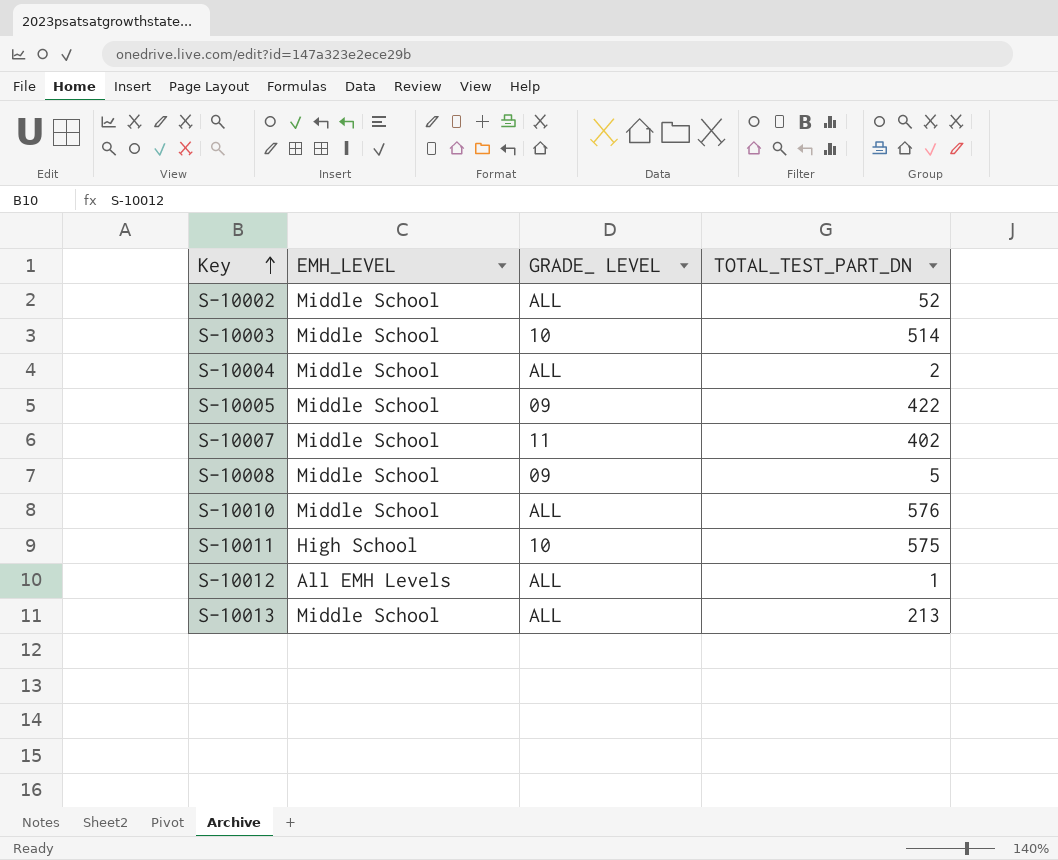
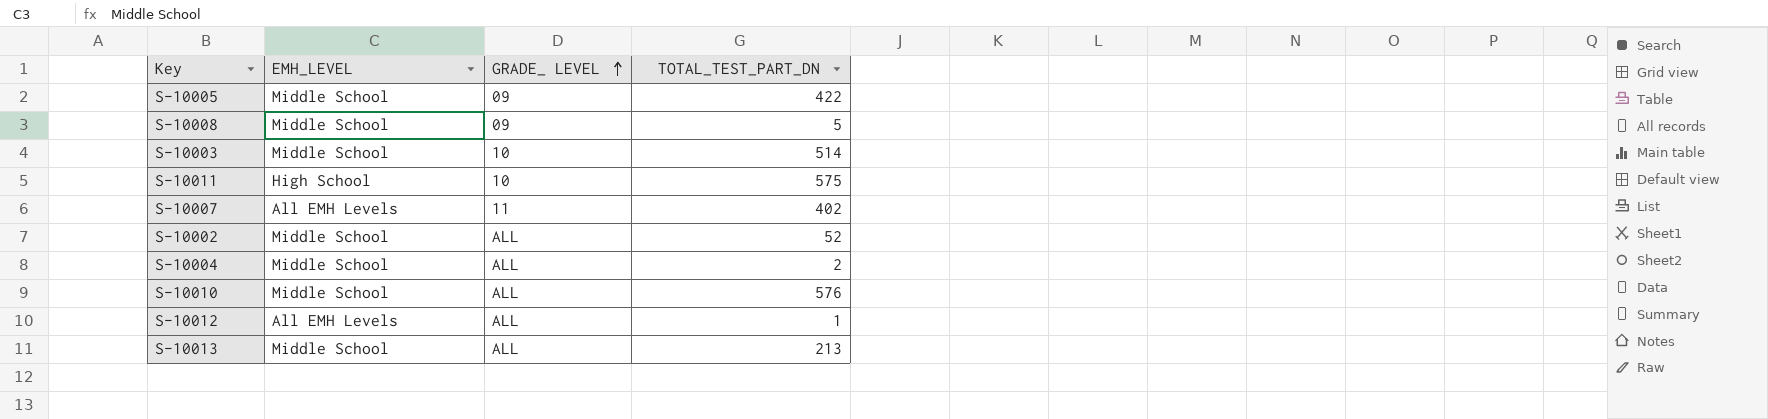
row order: Key ascending -> GRADE_ LEVEL ascending
S-10007 | EMH_LEVEL: Middle School -> All EMH Levels

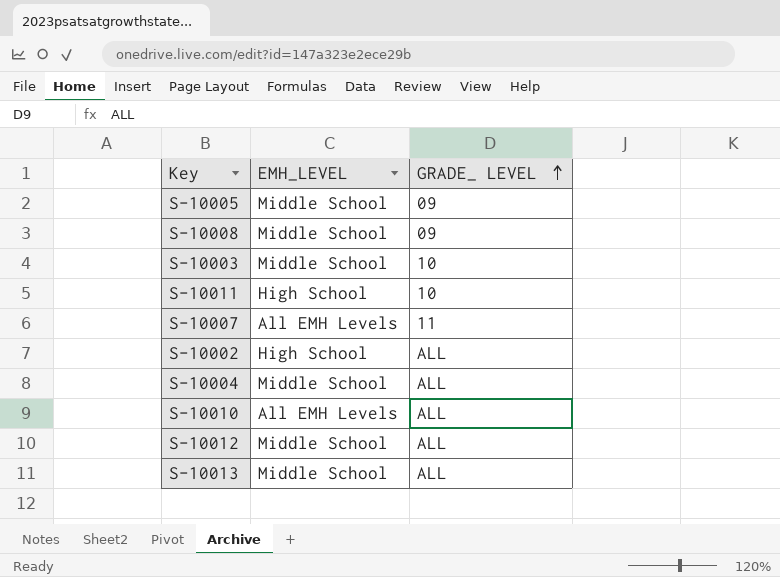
column TOTAL_TEST_PART_DN | position: 4 -> none
S-10002 | EMH_LEVEL: Middle School -> High School
S-10010 | EMH_LEVEL: Middle School -> All EMH Levels
S-10012 | EMH_LEVEL: All EMH Levels -> Middle School

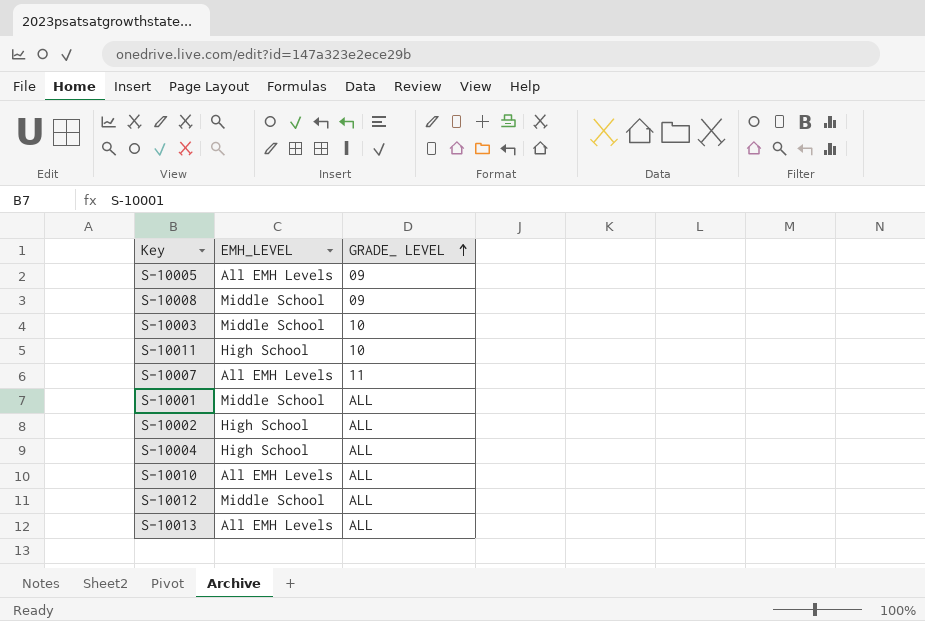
S-10005 | EMH_LEVEL: Middle School -> All EMH Levels
row S-10001: none -> Middle School | ALL
S-10004 | EMH_LEVEL: Middle School -> High School
S-10013 | EMH_LEVEL: Middle School -> All EMH Levels

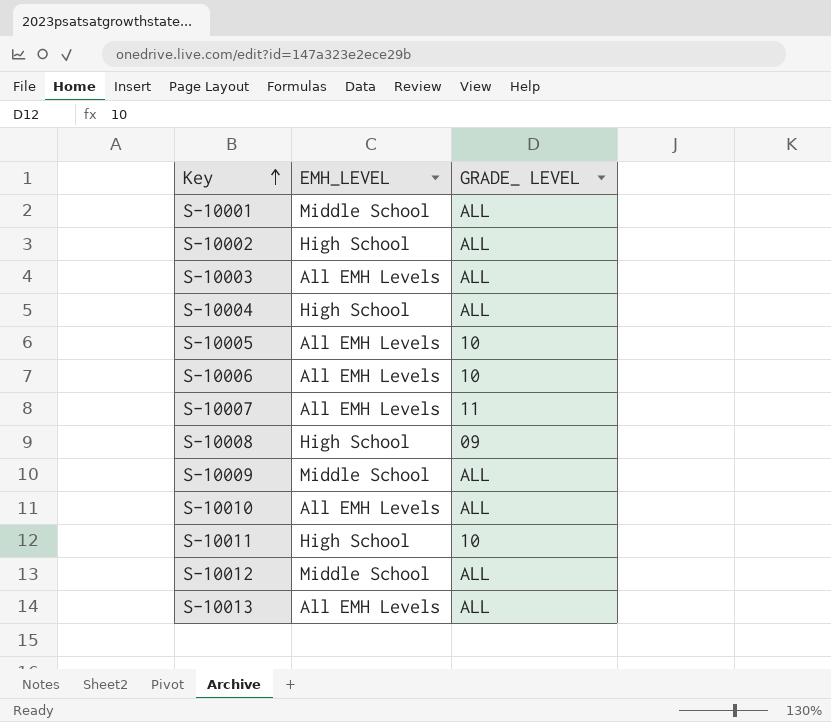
row order: GRADE_ LEVEL ascending -> Key ascending
S-10003 | EMH_LEVEL: Middle School -> All EMH Levels
S-10003 | GRADE_ LEVEL: 10 -> ALL
S-10005 | GRADE_ LEVEL: 09 -> 10
row S-10006: none -> All EMH Levels | 10
S-10008 | EMH_LEVEL: Middle School -> High School
row S-10009: none -> Middle School | ALL

